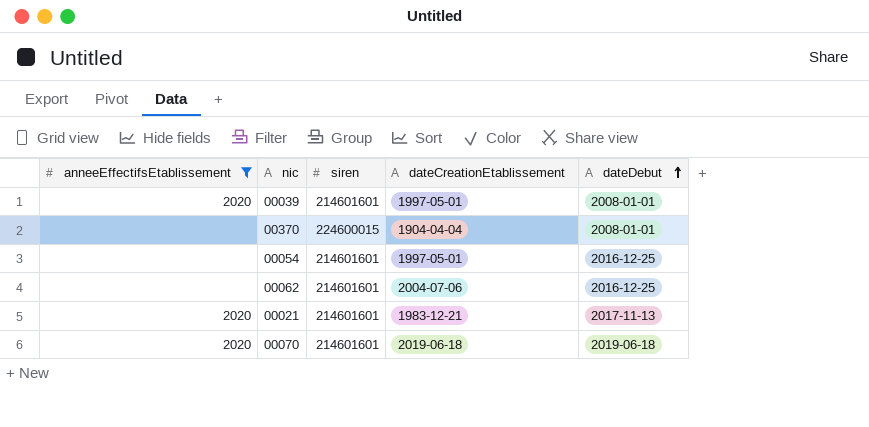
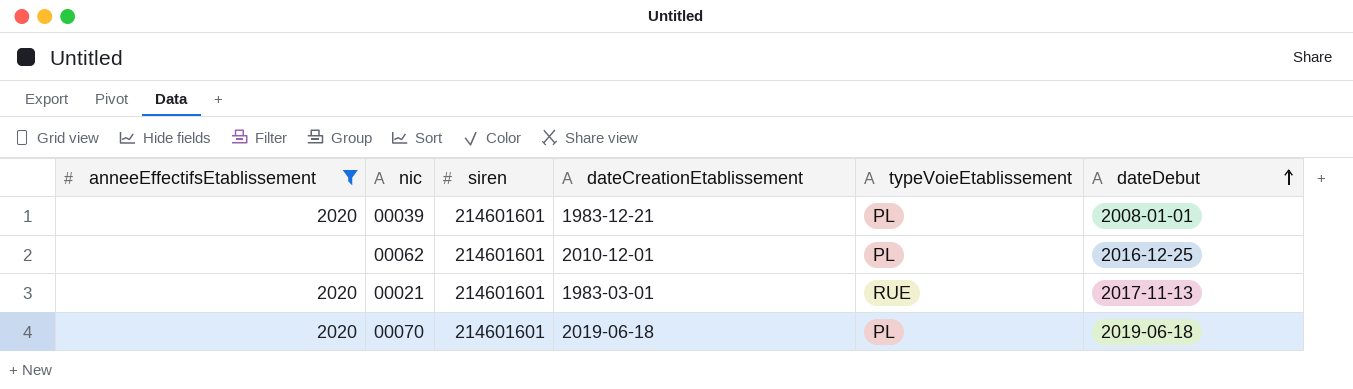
column typeVoieEtablissement | position: none -> 5
row 00370: none | 224600015 | 1904-04-04 | 2008-01-01 -> none
row 00054: none | 214601601 | 1997-05-01 | 2016-12-25 -> none
00039 | dateCreationEtablissement: 1997-05-01 -> 1983-12-21
00062 | dateCreationEtablissement: 2004-07-06 -> 2010-12-01
00021 | dateCreationEtablissement: 1983-12-21 -> 1983-03-01

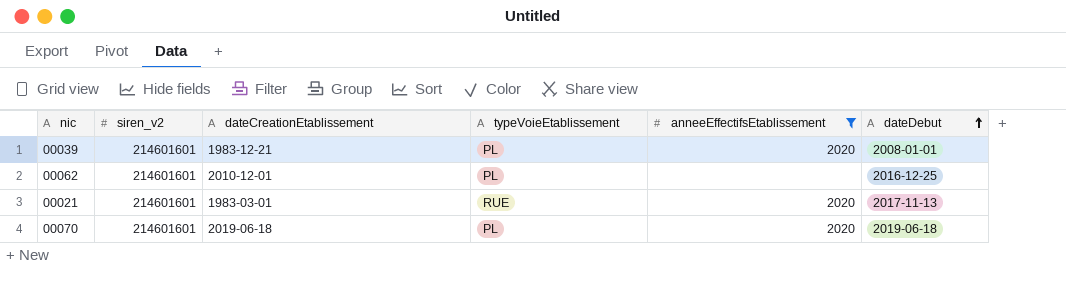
column name: siren -> siren_v2
column anneeEffectifsEtablissement | position: 1 -> 5

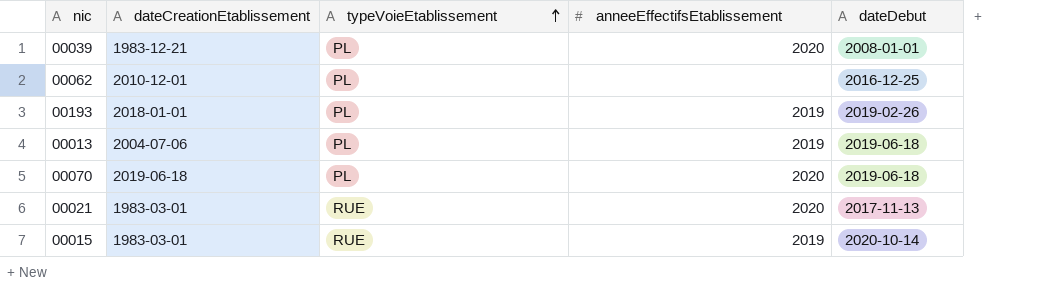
filter: anneeEffectifsEtablissement != 2019 -> none
row order: dateDebut ascending -> typeVoieEtablissement ascending
column siren_v2 | position: 2 -> none

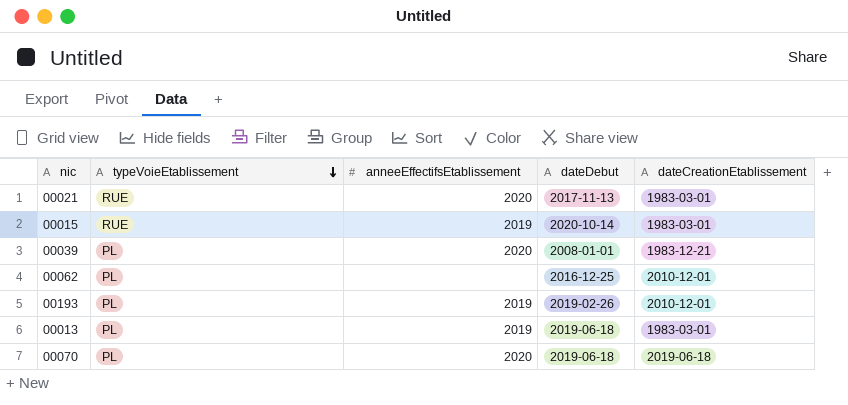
row order: typeVoieEtablissement ascending -> typeVoieEtablissement descending
column dateCreationEtablissement | position: 2 -> 5
00193 | dateCreationEtablissement: 2018-01-01 -> 2010-12-01
00013 | dateCreationEtablissement: 2004-07-06 -> 1983-03-01

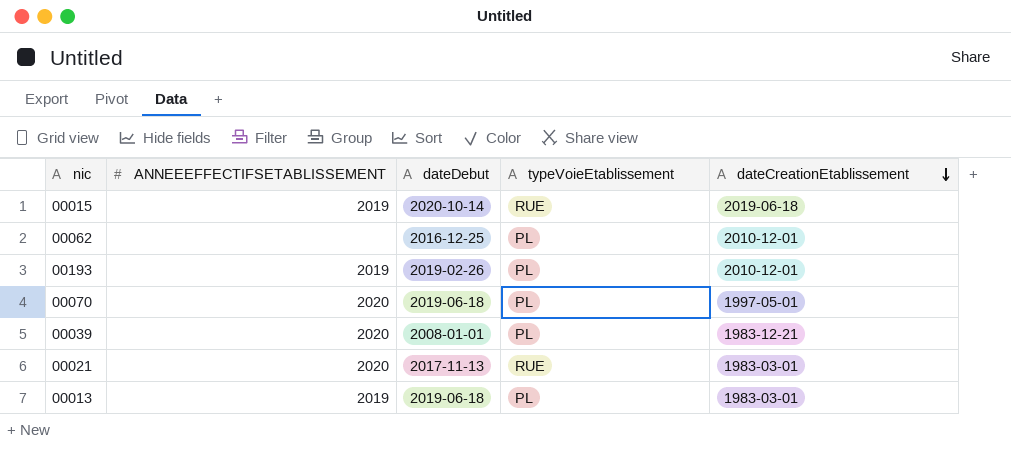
row order: typeVoieEtablissement descending -> dateCreationEtablissement descending
column name: anneeEffectifsEtablissement -> ANNEEEFFECTIFSETABLISSEMENT
column typeVoieEtablissement | position: 2 -> 4
00015 | dateCreationEtablissement: 1983-03-01 -> 2019-06-18
00070 | dateCreationEtablissement: 2019-06-18 -> 1997-05-01

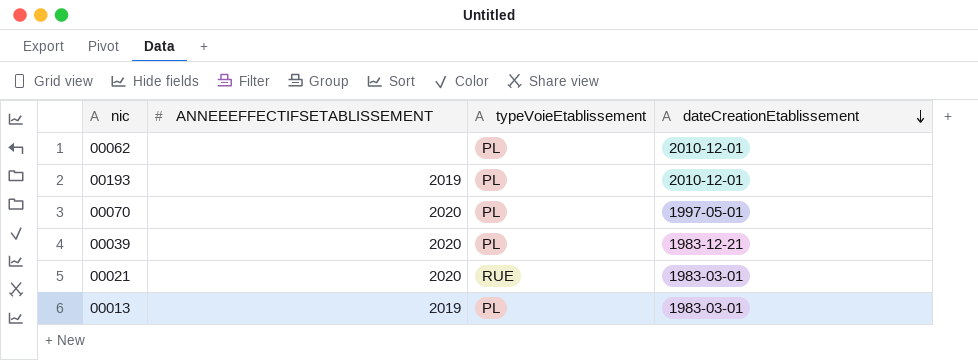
column dateDebut | position: 3 -> none
row 00015: 2019 | 2020-10-14 | RUE | 2019-06-18 -> none

